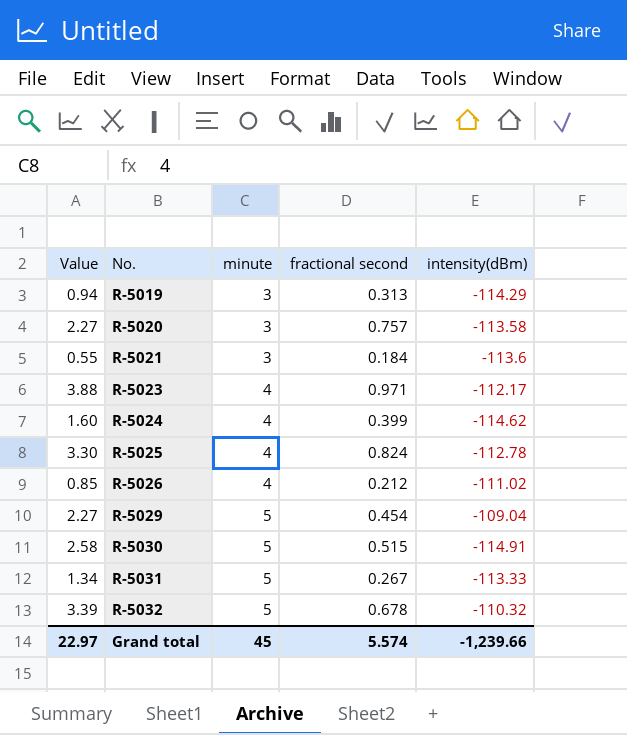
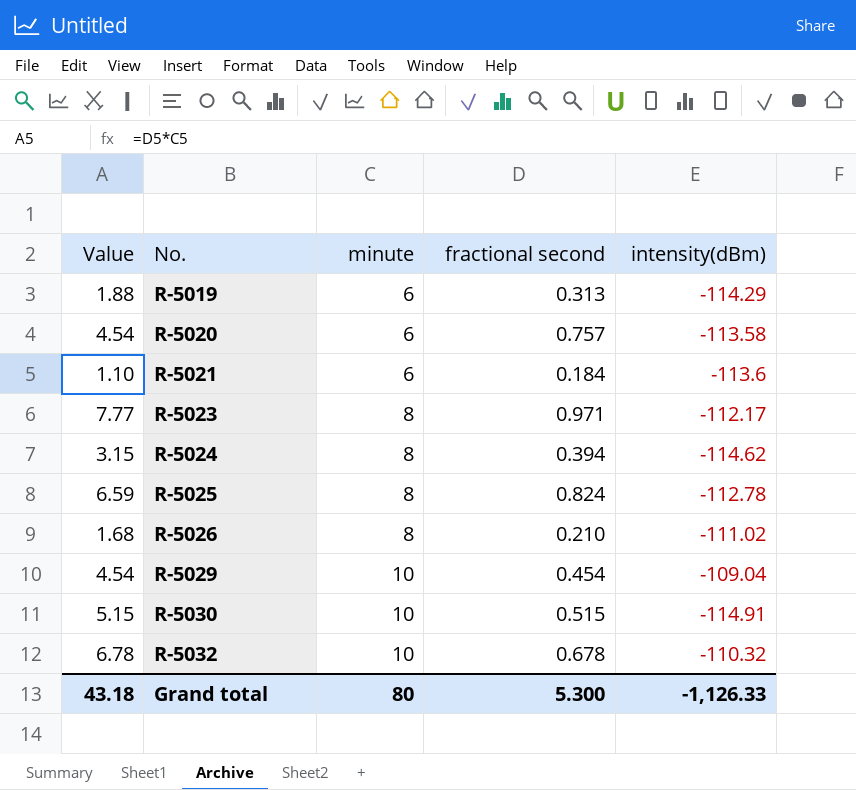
row R-5031: 1.34 | 5 | 0.267 | -113.33 -> none
R-5019 | Value: 0.94 -> 1.88
R-5019 | minute: 3 -> 6
R-5020 | Value: 2.27 -> 4.54
R-5020 | minute: 3 -> 6
R-5021 | Value: 0.55 -> 1.10
R-5021 | minute: 3 -> 6
R-5023 | Value: 3.88 -> 7.77
R-5023 | minute: 4 -> 8
R-5024 | Value: 1.60 -> 3.15
R-5024 | minute: 4 -> 8
R-5024 | fractional second: 0.399 -> 0.394
R-5025 | Value: 3.30 -> 6.59
R-5025 | minute: 4 -> 8
R-5026 | Value: 0.85 -> 1.68
R-5026 | minute: 4 -> 8
R-5026 | fractional second: 0.212 -> 0.210
R-5029 | Value: 2.27 -> 4.54
R-5029 | minute: 5 -> 10
R-5030 | Value: 2.58 -> 5.15
R-5030 | minute: 5 -> 10
R-5032 | Value: 3.39 -> 6.78
R-5032 | minute: 5 -> 10
Grand total | Value: 22.97 -> 43.18
Grand total | minute: 45 -> 80
Grand total | fractional second: 5.574 -> 5.300
Grand total | intensity(dBm): -1,239.66 -> -1,126.33

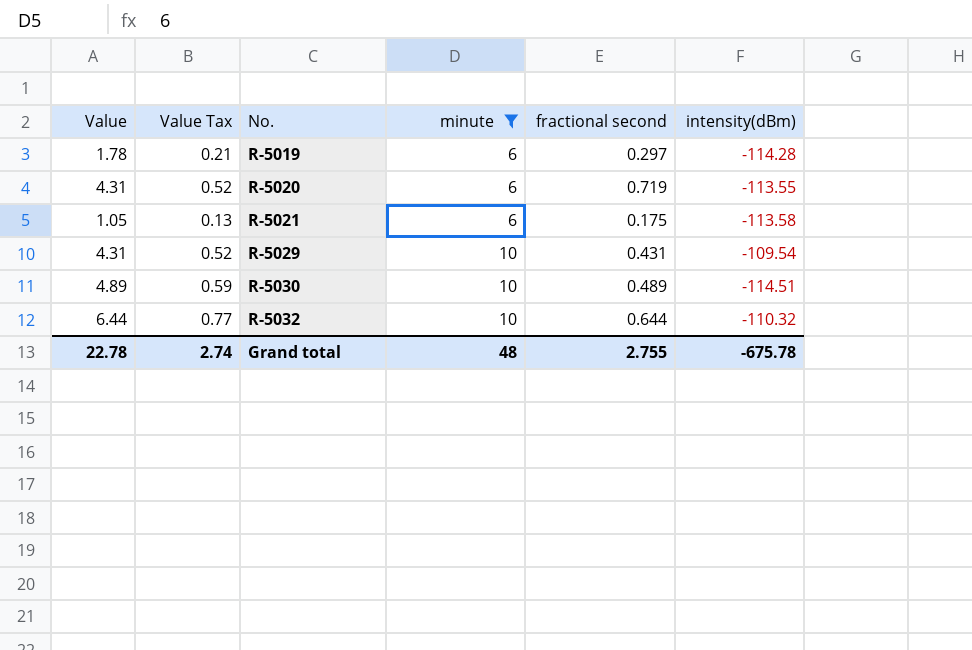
filter: none -> minute != 8
column Value Tax | formula: none -> [Value] * 0.12
R-5019 | Value: 1.88 -> 1.78
R-5019 | fractional second: 0.313 -> 0.297
R-5019 | intensity(dBm): -114.29 -> -114.28
R-5020 | Value: 4.54 -> 4.31
R-5020 | fractional second: 0.757 -> 0.719
R-5020 | intensity(dBm): -113.58 -> -113.55
R-5021 | Value: 1.10 -> 1.05
R-5021 | fractional second: 0.184 -> 0.175
R-5021 | intensity(dBm): -113.6 -> -113.58
R-5029 | Value: 4.54 -> 4.31
R-5029 | fractional second: 0.454 -> 0.431
R-5029 | intensity(dBm): -109.04 -> -109.54
R-5030 | Value: 5.15 -> 4.89
R-5030 | fractional second: 0.515 -> 0.489
R-5030 | intensity(dBm): -114.91 -> -114.51
R-5032 | Value: 6.78 -> 6.44
R-5032 | fractional second: 0.678 -> 0.644
Grand total | Value: 43.18 -> 22.78
Grand total | minute: 80 -> 48
Grand total | fractional second: 5.300 -> 2.755
Grand total | intensity(dBm): -1,126.33 -> -675.78

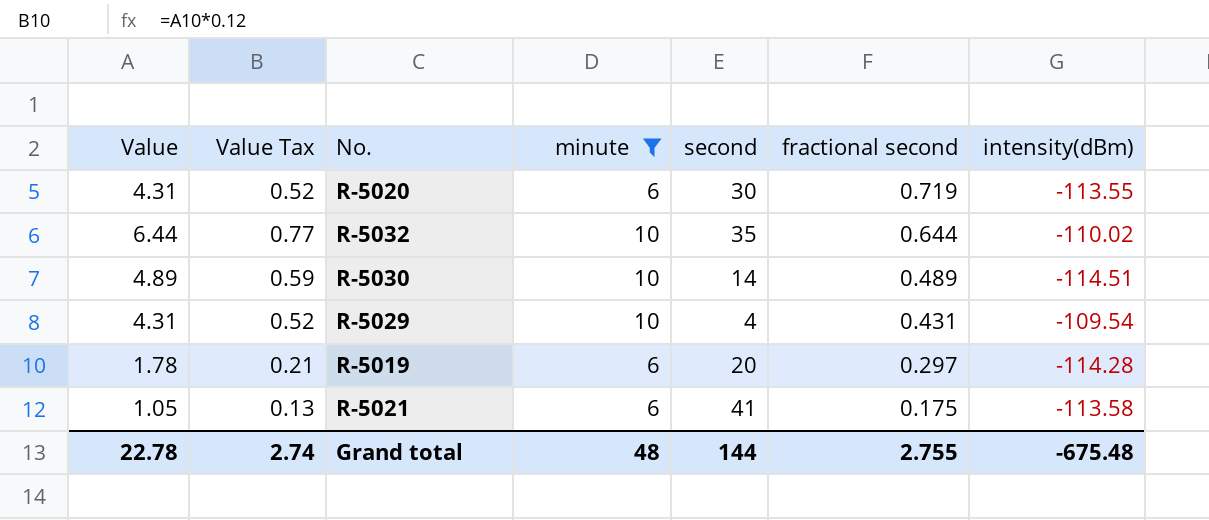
row order: No. ascending -> fractional second descending
column second | position: none -> 5
R-5032 | intensity(dBm): -110.32 -> -110.02
Grand total | intensity(dBm): -675.78 -> -675.48

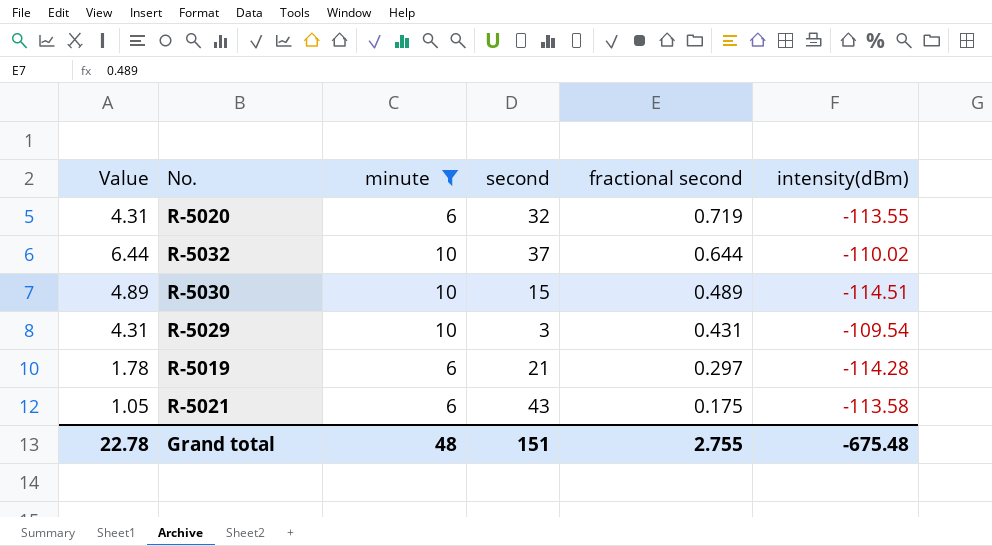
column Value Tax | formula: [Value] * 0.12 -> none
R-5020 | second: 30 -> 32
R-5032 | second: 35 -> 37
R-5030 | second: 14 -> 15
R-5029 | second: 4 -> 3
R-5019 | second: 20 -> 21
R-5021 | second: 41 -> 43
Grand total | second: 144 -> 151

